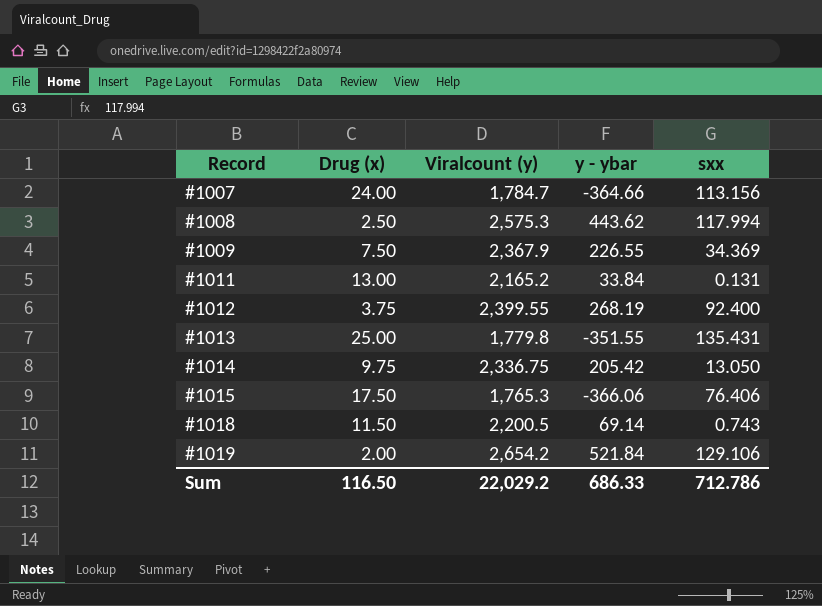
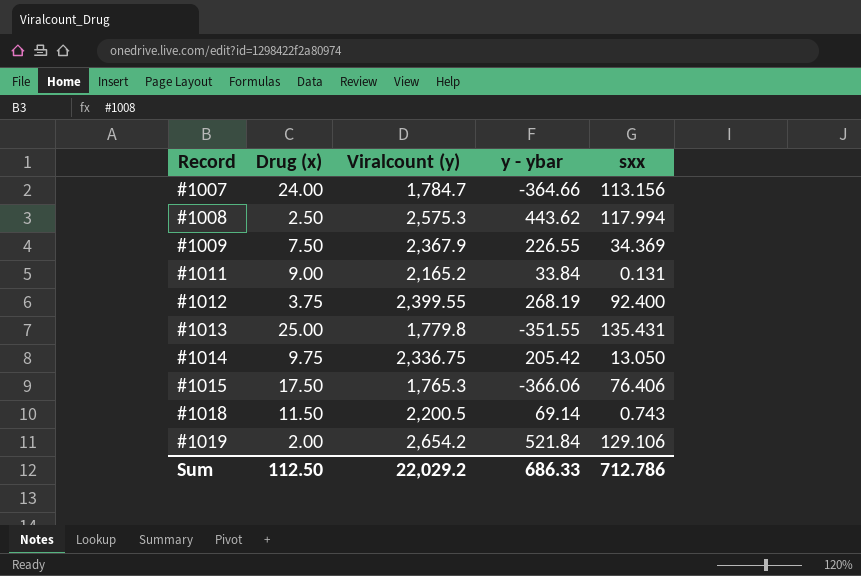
#1011 | Drug (x): 13.00 -> 9.00
Sum | Drug (x): 116.50 -> 112.50

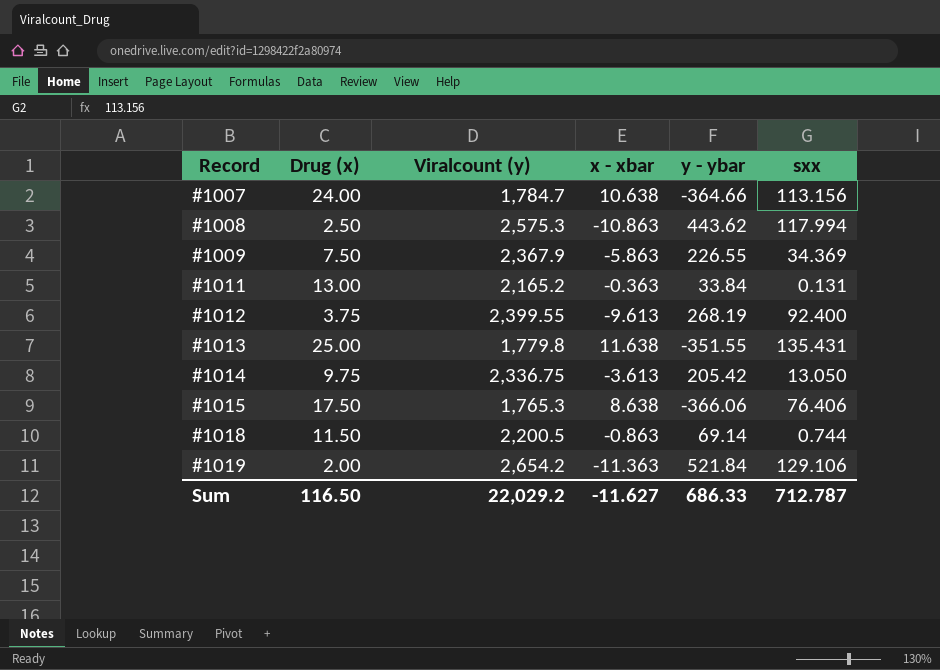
column x - xbar | position: none -> 4
#1011 | Drug (x): 9.00 -> 13.00
#1018 | sxx: 0.743 -> 0.744
Sum | Drug (x): 112.50 -> 116.50
Sum | sxx: 712.786 -> 712.787

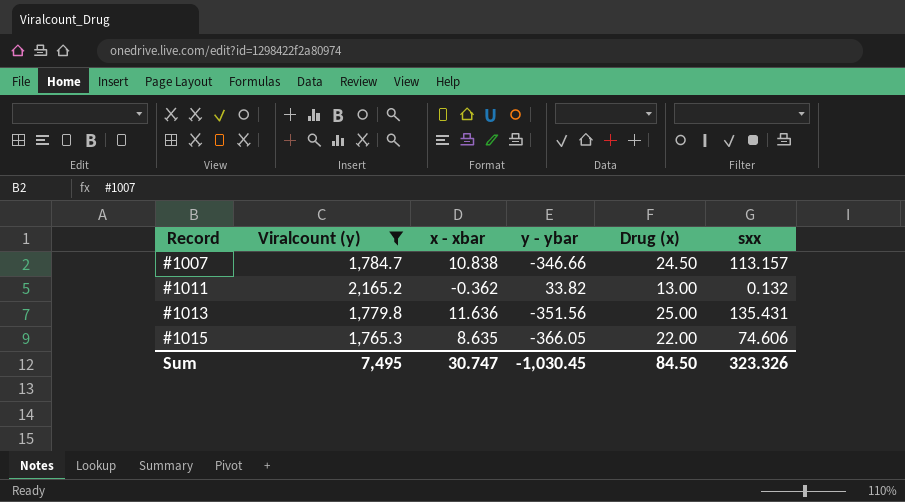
filter: none -> Viralcount (y) <= 2,165.2
column Drug (x) | position: 2 -> 5
#1007 | x - xbar: 10.638 -> 10.838
#1007 | y - ybar: -364.66 -> -346.66
#1007 | Drug (x): 24.00 -> 24.50
#1007 | sxx: 113.156 -> 113.157
#1011 | x - xbar: -0.363 -> -0.362
#1011 | y - ybar: 33.84 -> 33.82
#1011 | sxx: 0.131 -> 0.132
#1013 | x - xbar: 11.638 -> 11.636
#1013 | y - ybar: -351.55 -> -351.56
#1015 | x - xbar: 8.638 -> 8.635
#1015 | y - ybar: -366.06 -> -366.05
#1015 | Drug (x): 17.50 -> 22.00
#1015 | sxx: 76.406 -> 74.606
Sum | Viralcount (y): 22,029.2 -> 7,495
Sum | x - xbar: -11.627 -> 30.747
Sum | y - ybar: 686.33 -> -1,030.45
Sum | Drug (x): 116.50 -> 84.50
Sum | sxx: 712.787 -> 323.326

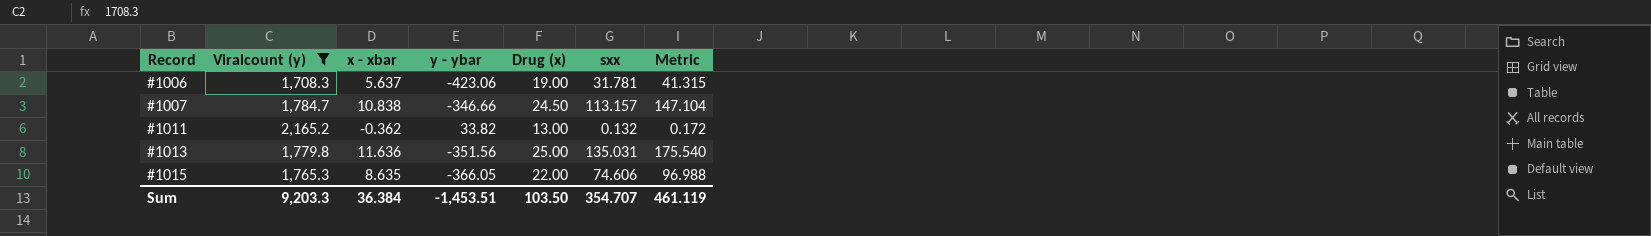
column Metric | formula: none -> [sxx] * 1.3
row #1006: none -> 1,708.3 | 5.637 | -423.06 | 19.00 | 31.781 | 41.315
#1013 | sxx: 135.431 -> 135.031
Sum | Viralcount (y): 7,495 -> 9,203.3
Sum | x - xbar: 30.747 -> 36.384
Sum | y - ybar: -1,030.45 -> -1,453.51
Sum | Drug (x): 84.50 -> 103.50
Sum | sxx: 323.326 -> 354.707

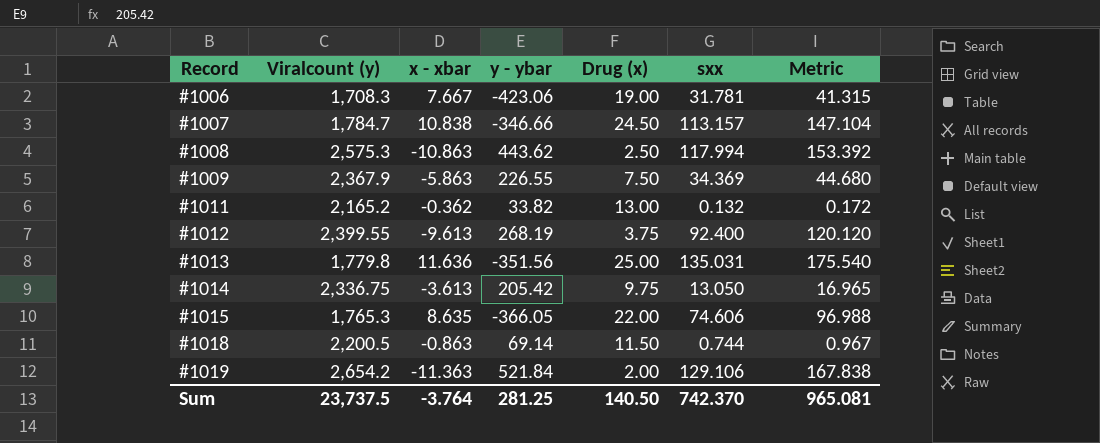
filter: Viralcount (y) <= 2,165.2 -> none
#1006 | x - xbar: 5.637 -> 7.667
Sum | Viralcount (y): 9,203.3 -> 23,737.5
Sum | x - xbar: 36.384 -> -3.764
Sum | y - ybar: -1,453.51 -> 281.25
Sum | Drug (x): 103.50 -> 140.50
Sum | sxx: 354.707 -> 742.370
Sum | Metric: 461.119 -> 965.081

